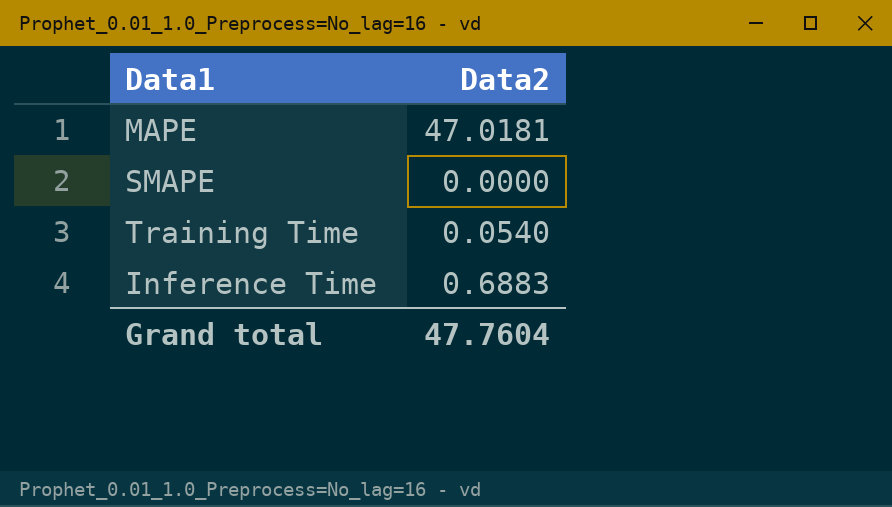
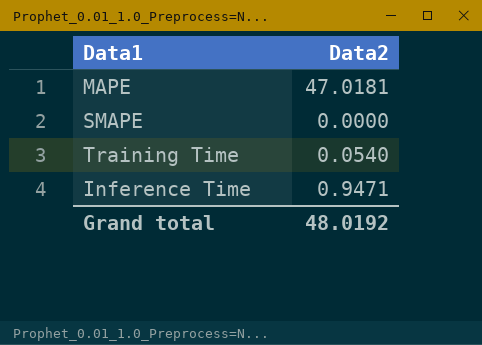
Inference Time | Data2: 0.6883 -> 0.9471
Grand total | Data2: 47.7604 -> 48.0192

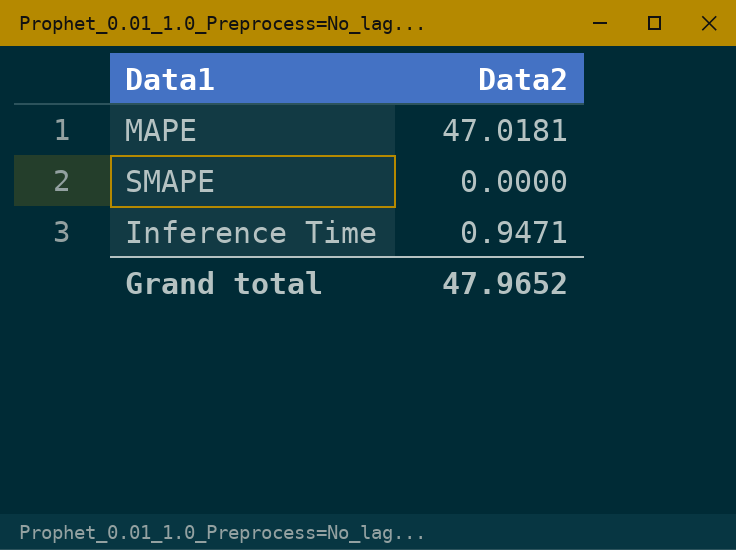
row Training Time: 0.0540 -> none
Grand total | Data2: 48.0192 -> 47.9652

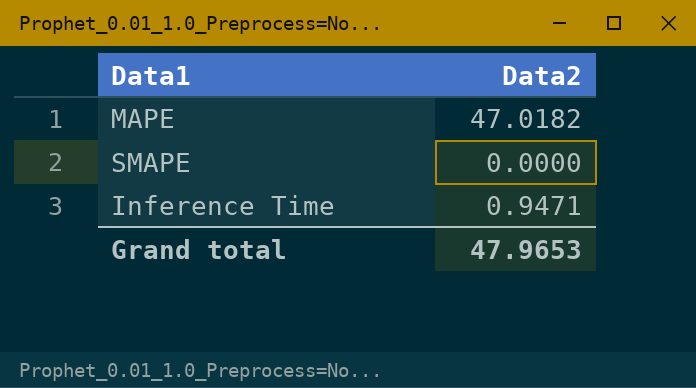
MAPE | Data2: 47.0181 -> 47.0182
Grand total | Data2: 47.9652 -> 47.9653

